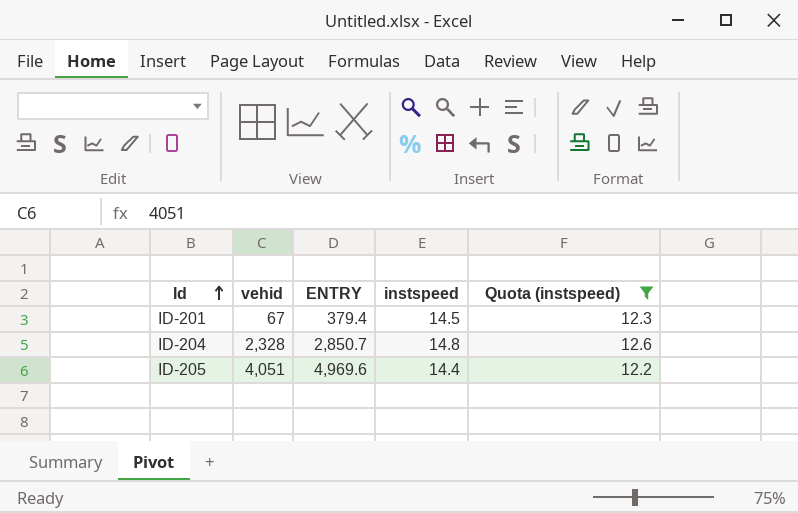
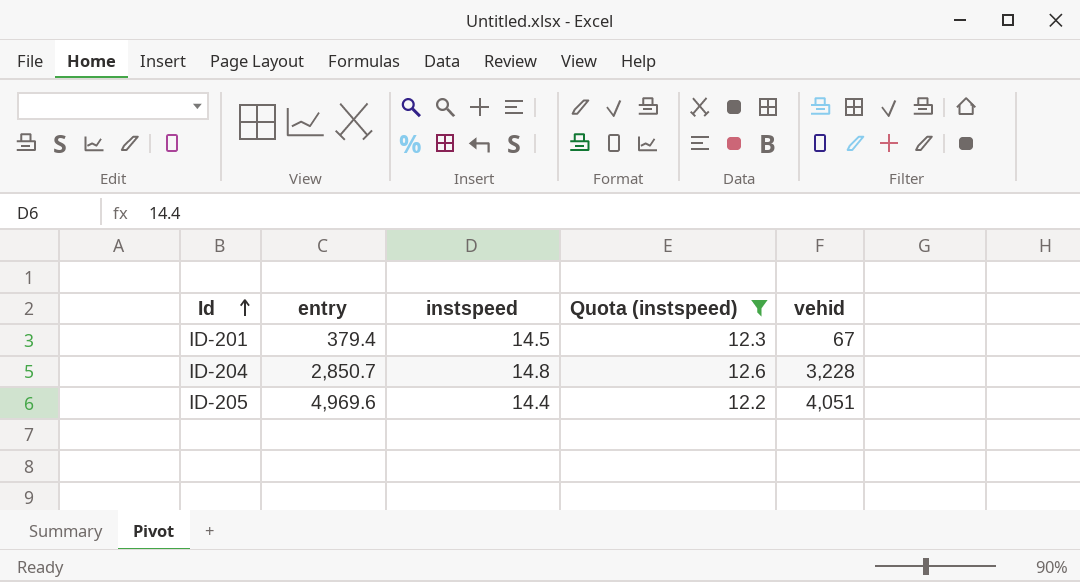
column name: ENTRY -> entry
column vehid | position: 2 -> 5
ID-204 | vehid: 2,328 -> 3,228

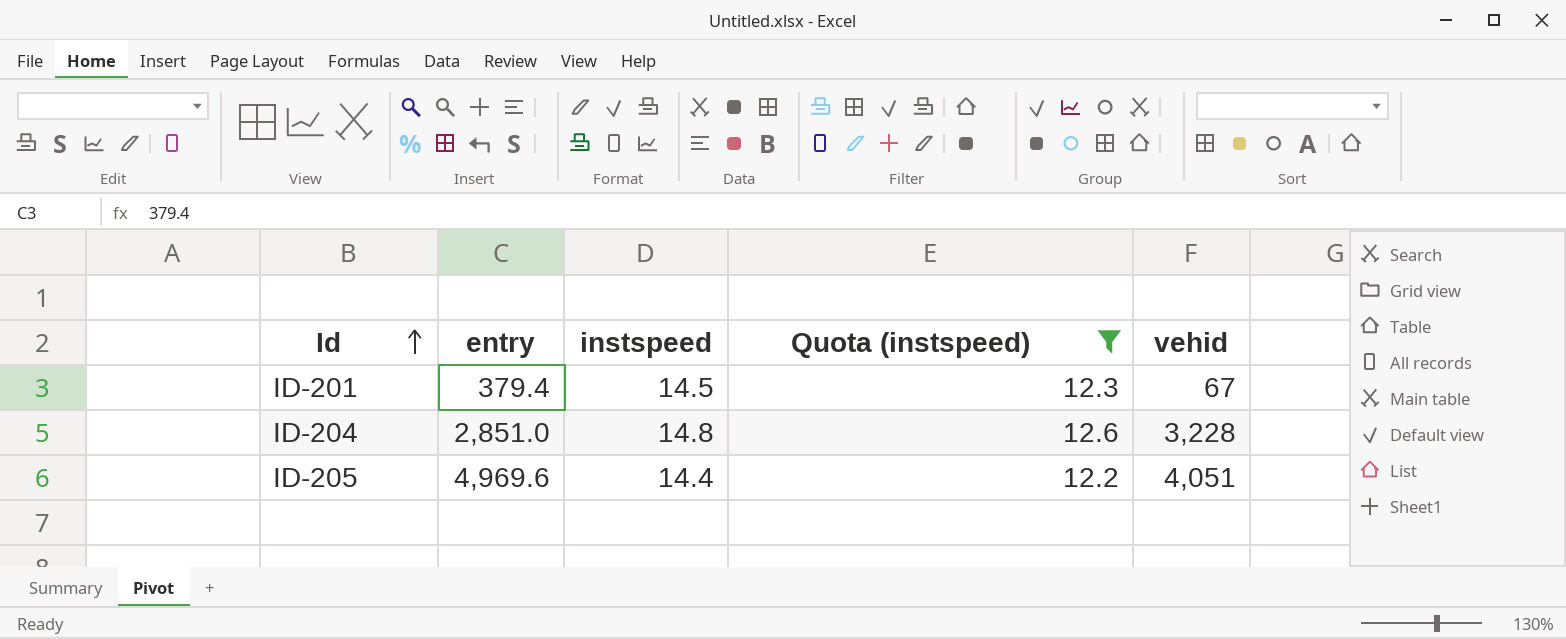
ID-204 | entry: 2,850.7 -> 2,851.0

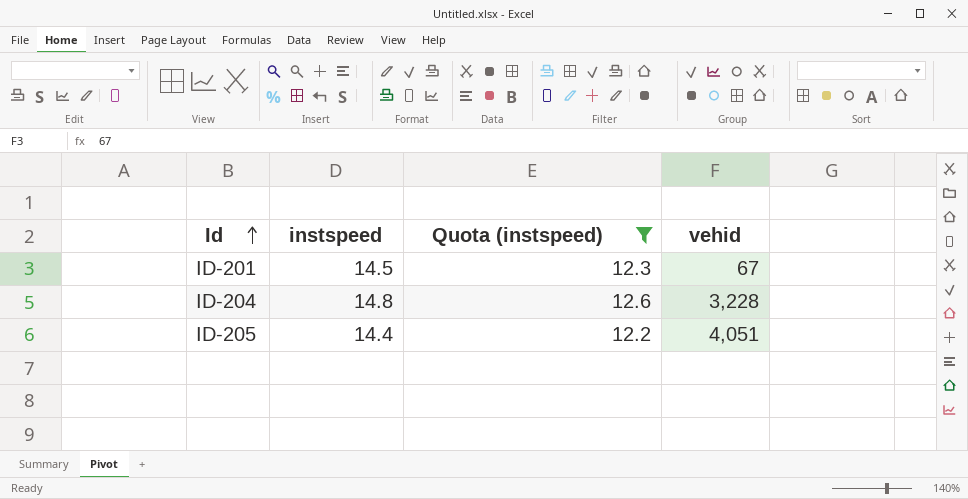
column entry | position: 2 -> none

